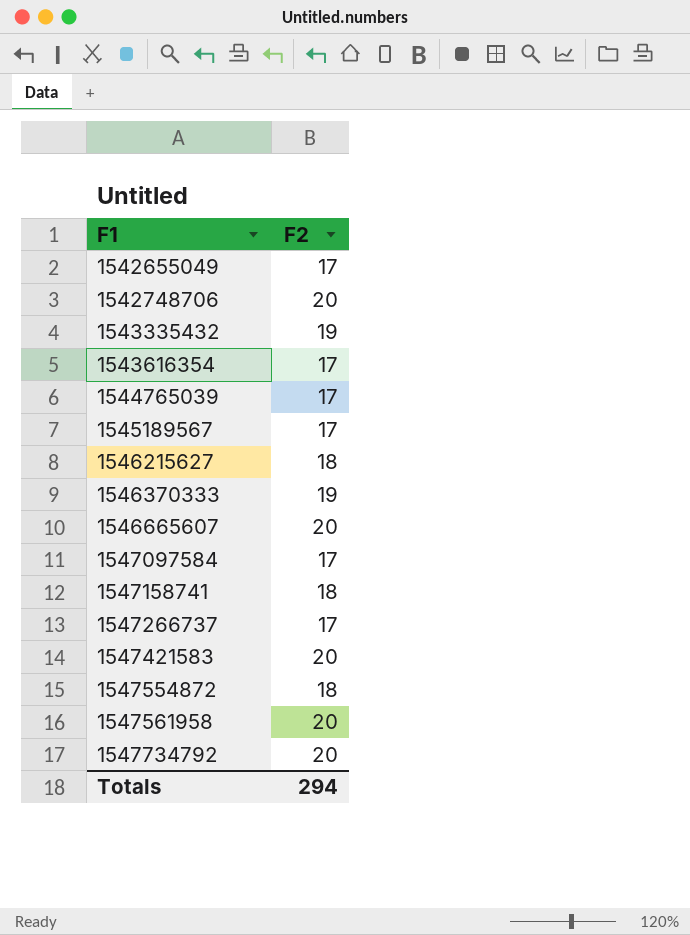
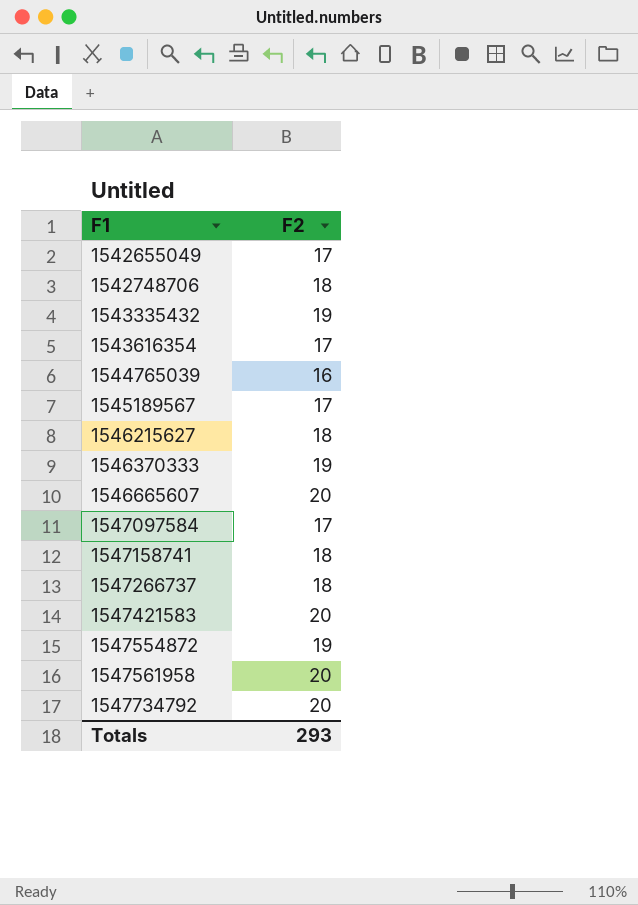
1542748706 | F2: 20 -> 18
1544765039 | F2: 17 -> 16
1547266737 | F2: 17 -> 18
1547554872 | F2: 18 -> 19
Totals | F2: 294 -> 293

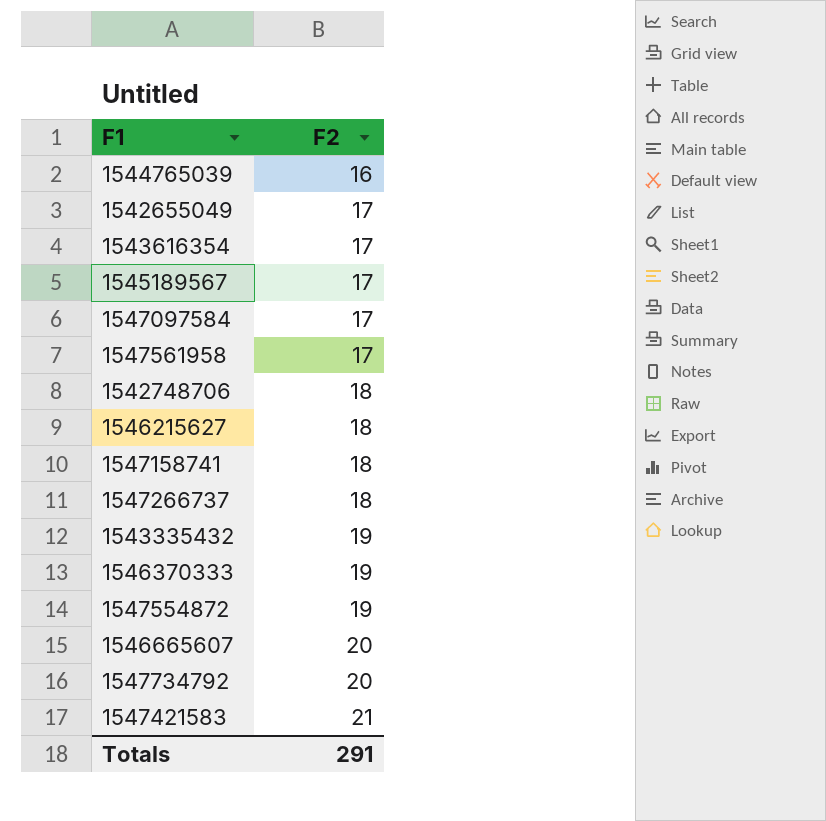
row order: F1 ascending -> F2 ascending
1547561958 | F2: 20 -> 17
1547421583 | F2: 20 -> 21
Totals | F2: 293 -> 291

